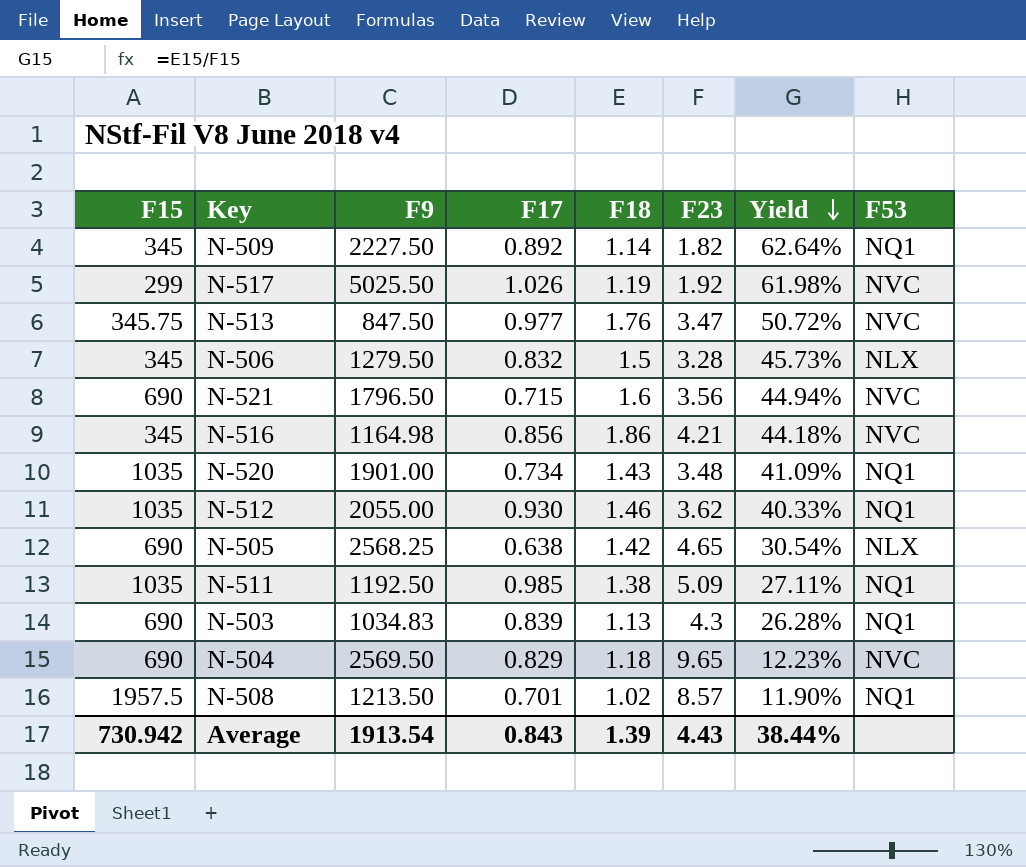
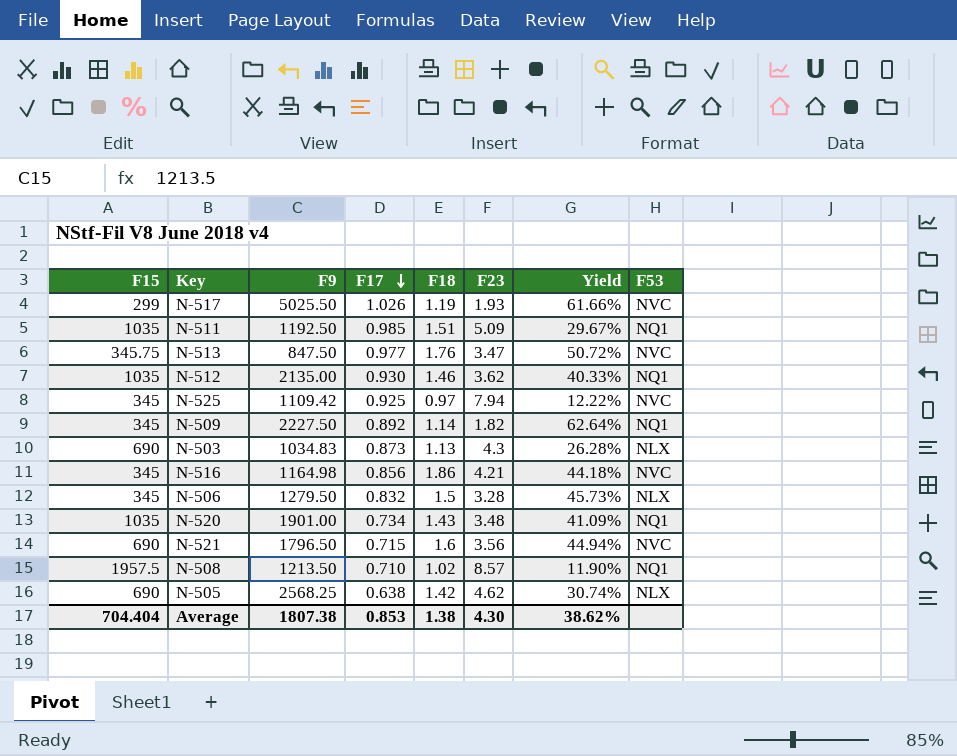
row order: Yield descending -> F17 descending
row N-504: 690 | 2569.50 | 0.829 | 1.18 | 9.65 | 12.23% | NVC -> none
N-517 | F23: 1.92 -> 1.93
N-517 | Yield: 61.98% -> 61.66%
N-511 | F18: 1.38 -> 1.51
N-511 | Yield: 27.11% -> 29.67%
N-512 | F9: 2055.00 -> 2135.00
row N-525: none -> 345 | 1109.42 | 0.925 | 0.97 | 7.94 | 12.22% | NVC
N-503 | F17: 0.839 -> 0.873
N-503 | F53: NQ1 -> NLX
N-508 | F17: 0.701 -> 0.710
N-505 | F23: 4.65 -> 4.62
N-505 | Yield: 30.54% -> 30.74%
Average | F15: 730.942 -> 704.404
Average | F9: 1913.54 -> 1807.38
Average | F17: 0.843 -> 0.853
Average | F18: 1.39 -> 1.38
Average | F23: 4.43 -> 4.30
Average | Yield: 38.44% -> 38.62%

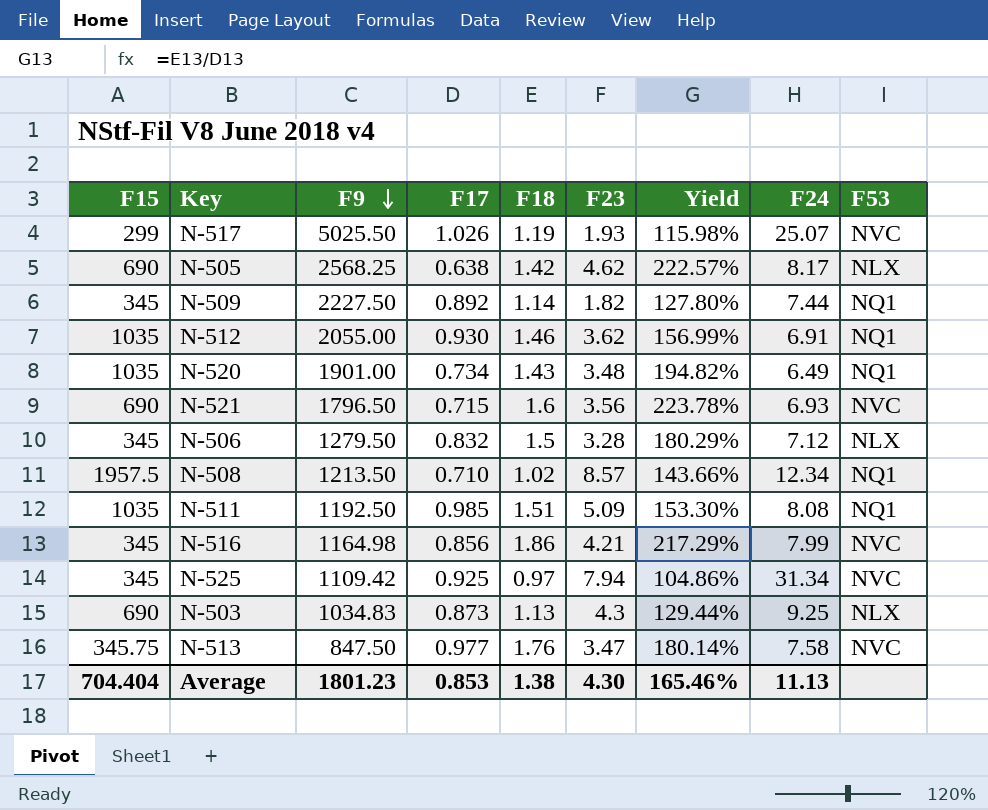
row order: F17 descending -> F9 descending
column Yield | formula: [F18] / [F23] -> [F18] / [F17]
column F24 | position: none -> 8
N-512 | F9: 2135.00 -> 2055.00
Average | F9: 1807.38 -> 1801.23
Average | Yield: 38.62% -> 165.46%

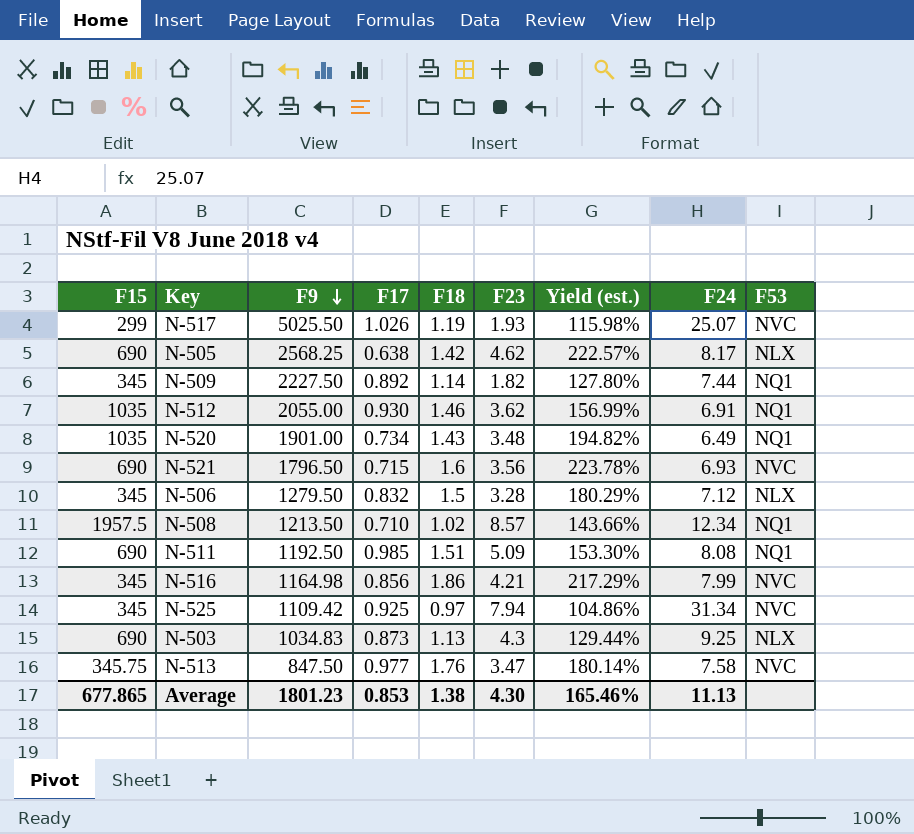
column name: Yield -> Yield (est.)
N-511 | F15: 1035 -> 690
Average | F15: 704.404 -> 677.865

